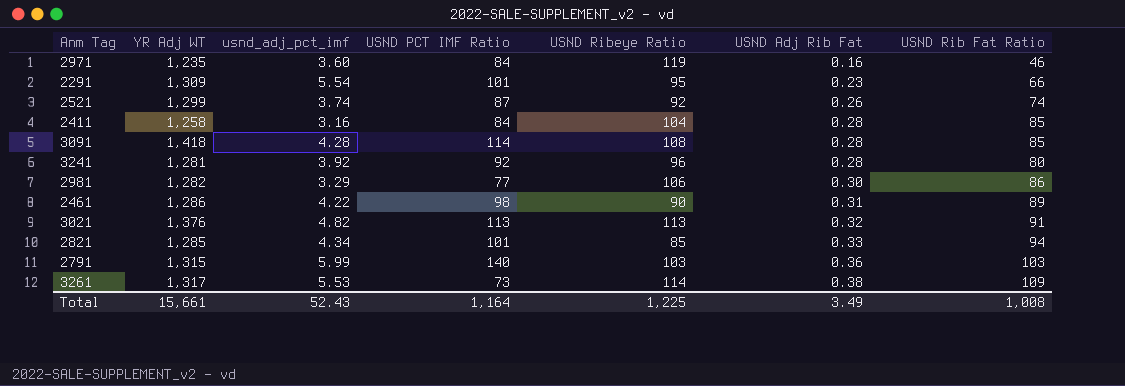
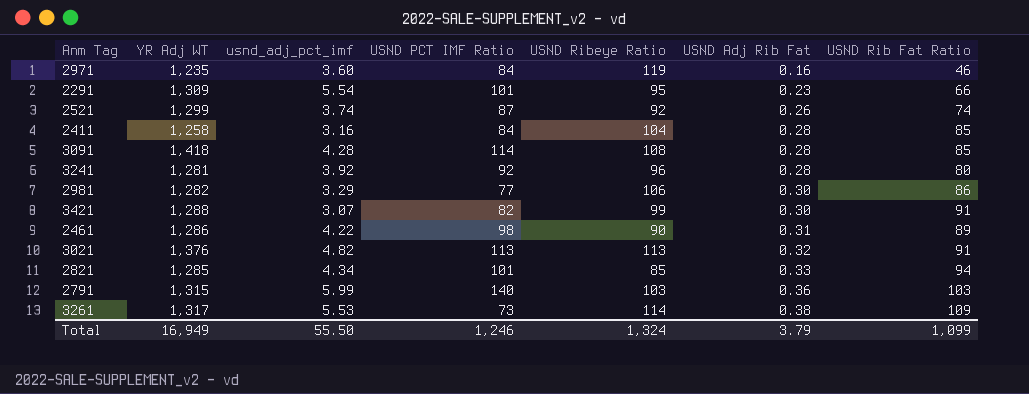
row 3421: none -> 1,288 | 3.07 | 82 | 99 | 0.30 | 91
Total | YR Adj WT: 15,661 -> 16,949
Total | usnd_adj_pct_imf: 52.43 -> 55.50
Total | USND PCT IMF Ratio: 1,164 -> 1,246
Total | USND Ribeye Ratio: 1,225 -> 1,324
Total | USND Adj Rib Fat: 3.49 -> 3.79
Total | USND Rib Fat Ratio: 1,008 -> 1,099

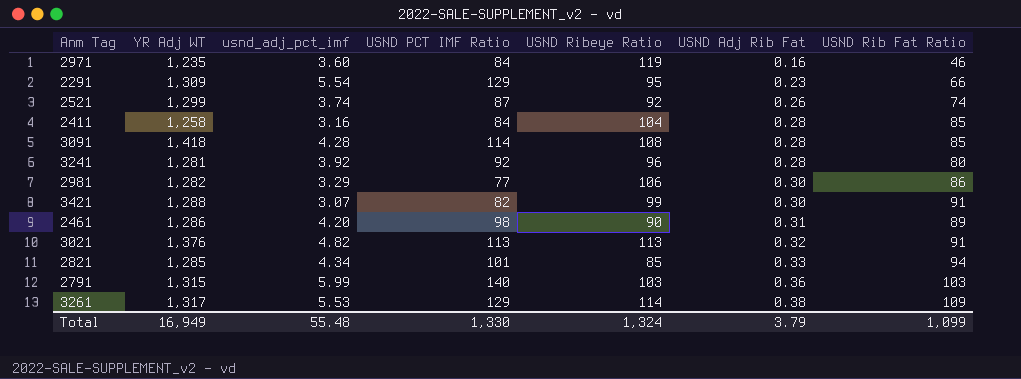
2291 | USND PCT IMF Ratio: 101 -> 129
2461 | usnd_adj_pct_imf: 4.22 -> 4.20
3261 | USND PCT IMF Ratio: 73 -> 129
Total | usnd_adj_pct_imf: 55.50 -> 55.48
Total | USND PCT IMF Ratio: 1,246 -> 1,330

